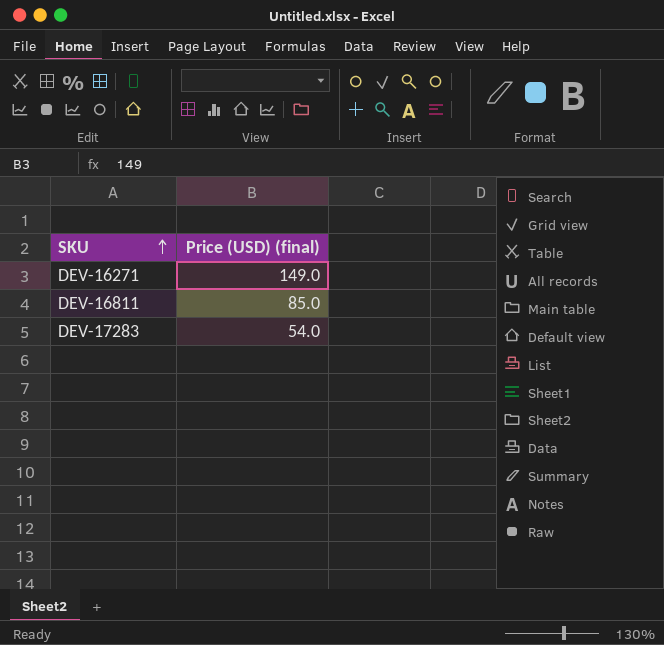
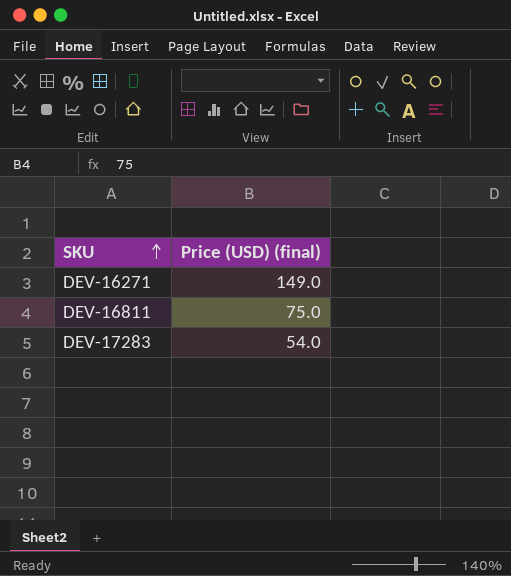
DEV-16811 | Price (USD) (final): 85.0 -> 75.0

